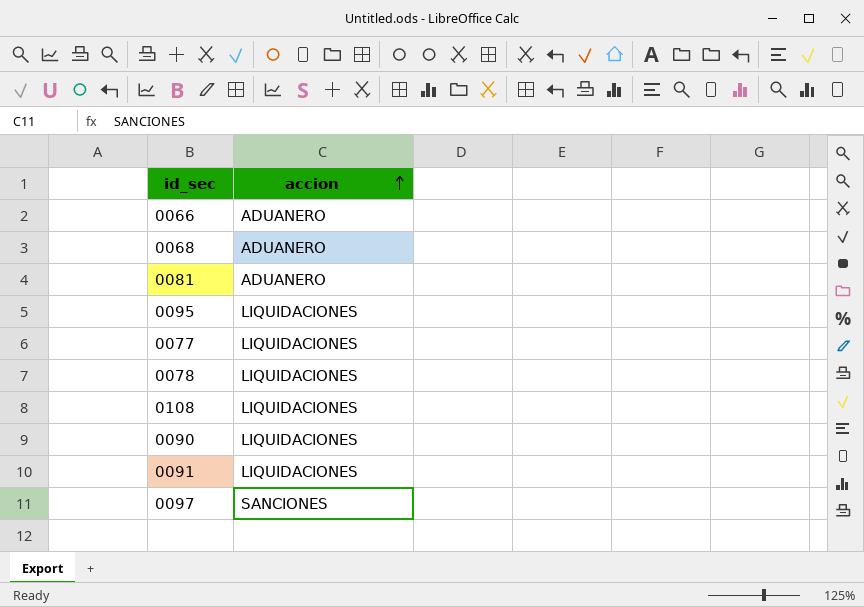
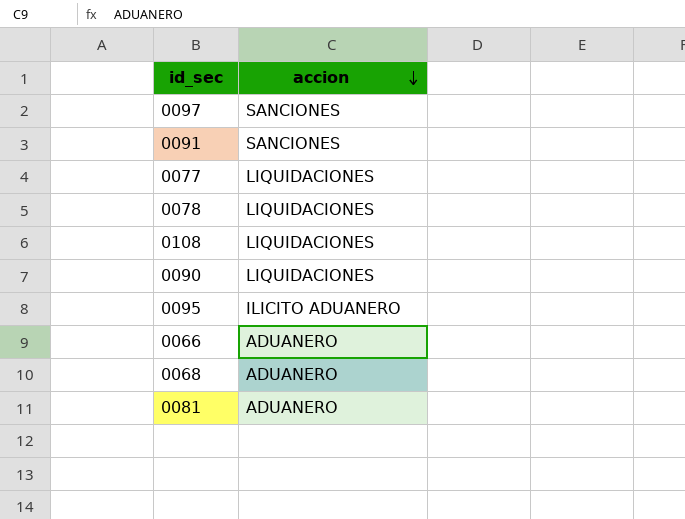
row order: accion ascending -> accion descending
0091 | accion: LIQUIDACIONES -> SANCIONES
0095 | accion: LIQUIDACIONES -> ILICITO ADUANERO

